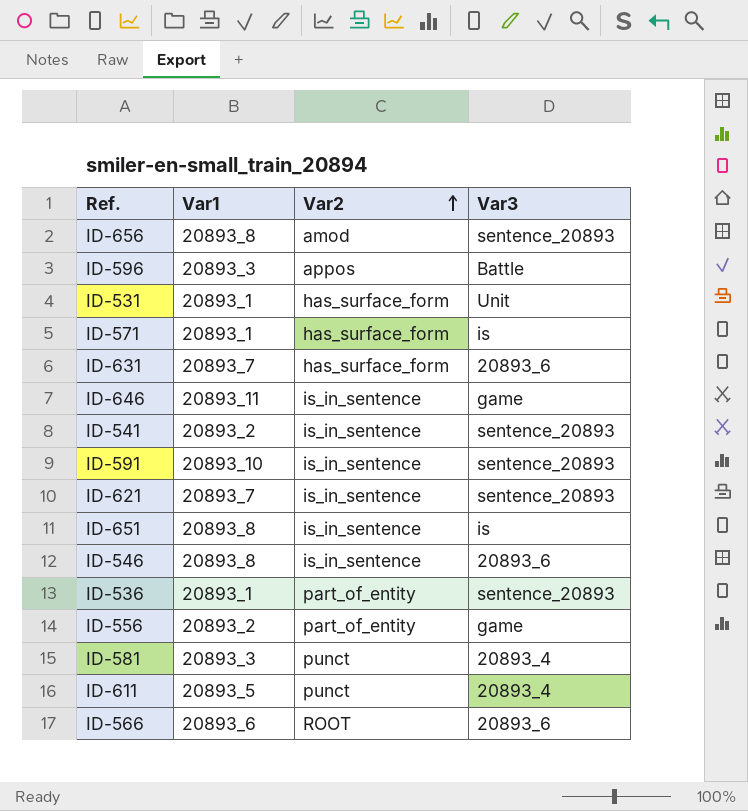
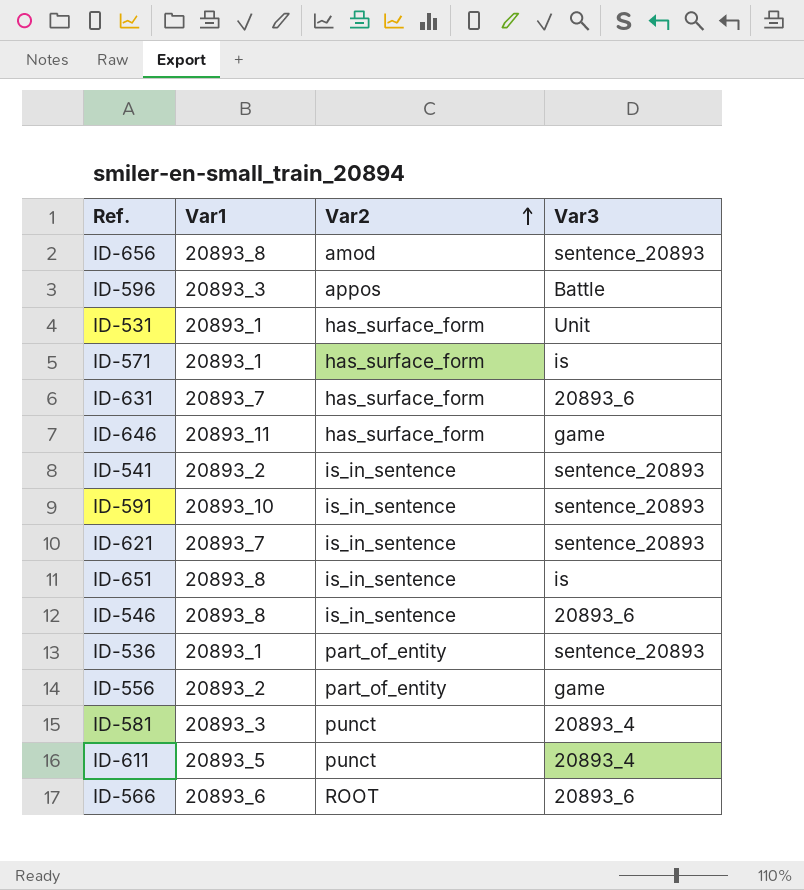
ID-646 | Var2: is_in_sentence -> has_surface_form

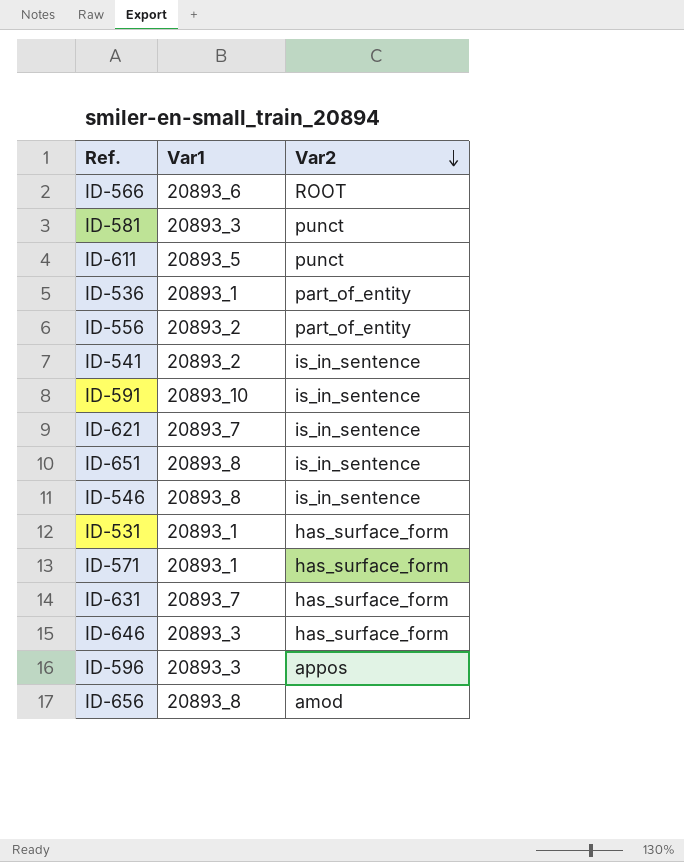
row order: Var2 ascending -> Var2 descending
column Var3 | position: 4 -> none
ID-646 | Var1: 20893_11 -> 20893_3

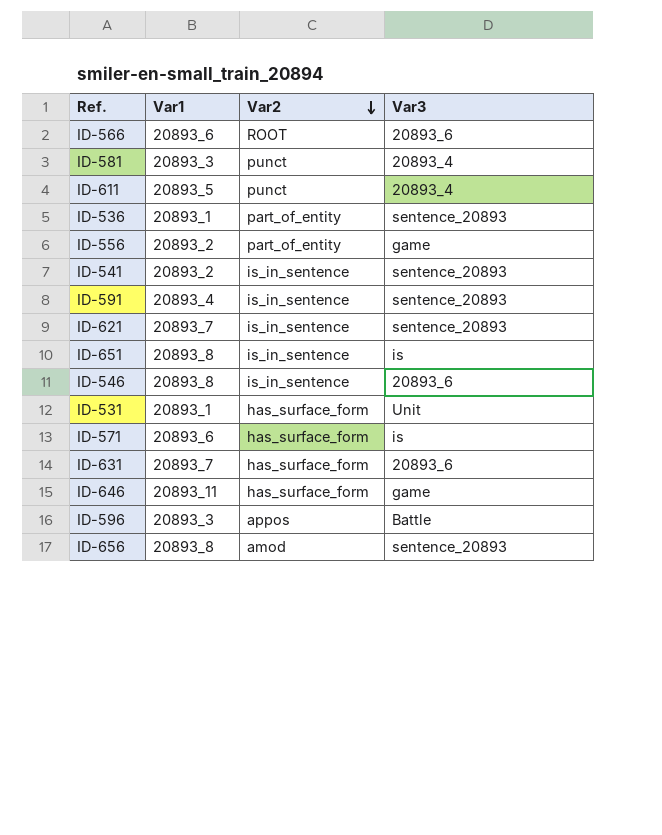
column Var3 | position: none -> 4
ID-591 | Var1: 20893_10 -> 20893_4
ID-571 | Var1: 20893_1 -> 20893_6
ID-646 | Var1: 20893_3 -> 20893_11

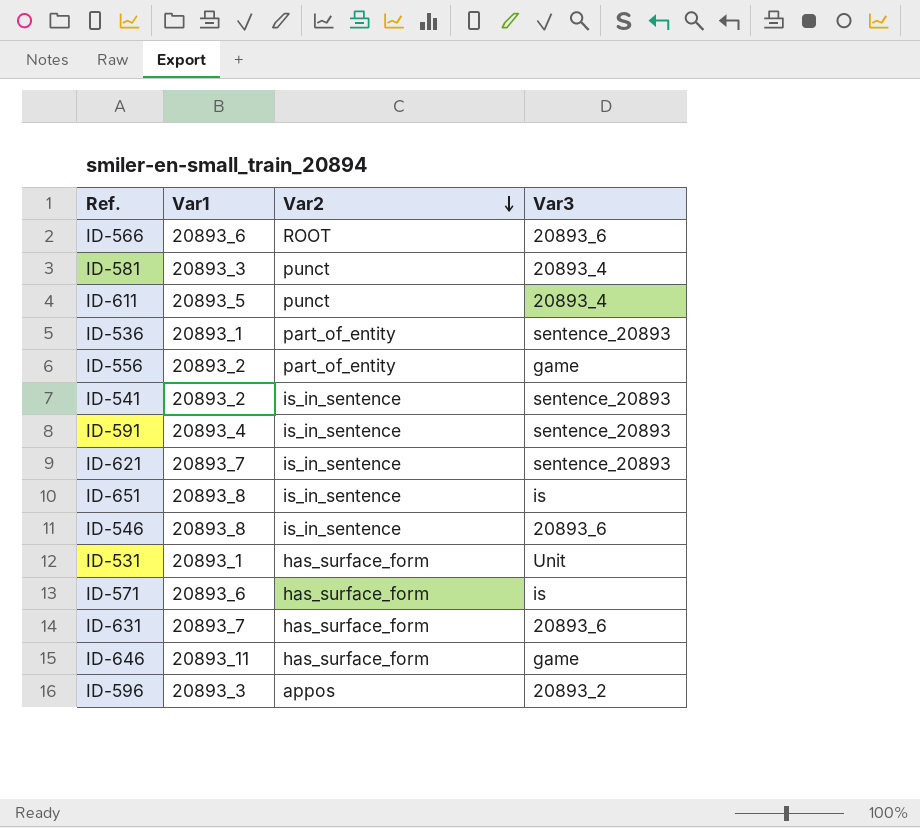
row ID-656: 20893_8 | amod | sentence_20893 -> none
ID-596 | Var3: Battle -> 20893_2

